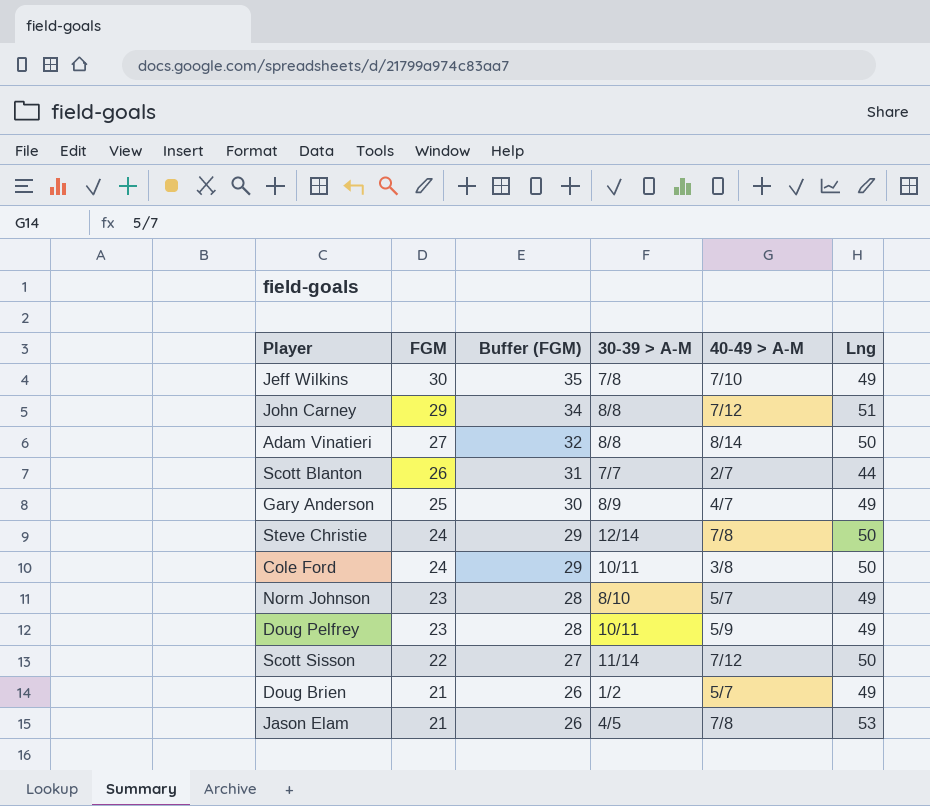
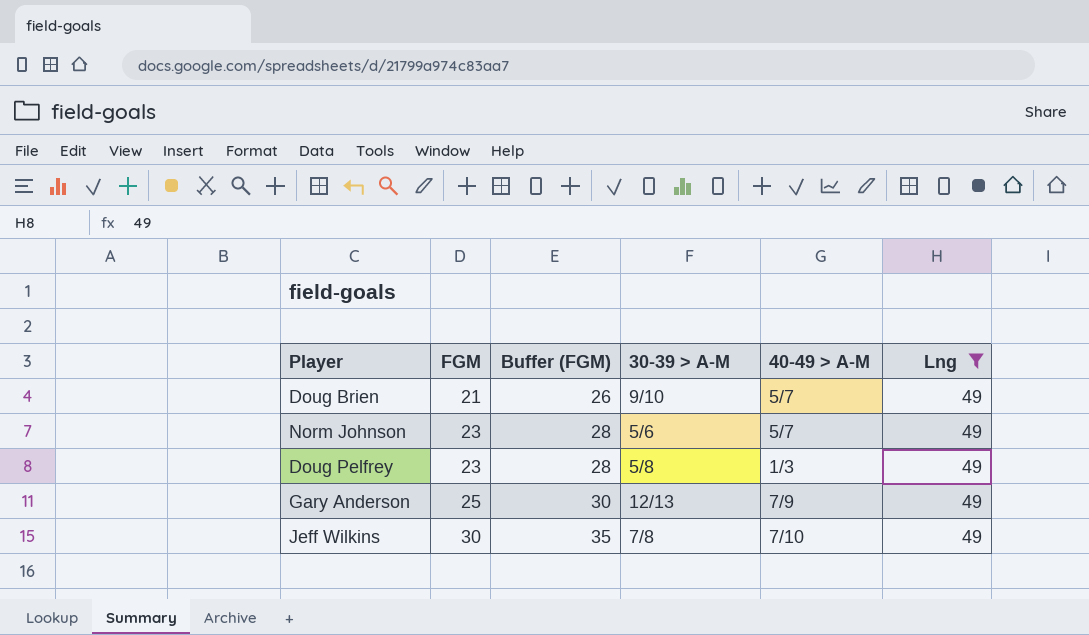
filter: none -> Lng = 49
row order: FGM descending -> FGM ascending
Doug Brien | 30-39 > A-M: 1/2 -> 9/10
Norm Johnson | 30-39 > A-M: 8/10 -> 5/6
Doug Pelfrey | 30-39 > A-M: 10/11 -> 5/8
Doug Pelfrey | 40-49 > A-M: 5/9 -> 1/3
Gary Anderson | 30-39 > A-M: 8/9 -> 12/13
Gary Anderson | 40-49 > A-M: 4/7 -> 7/9

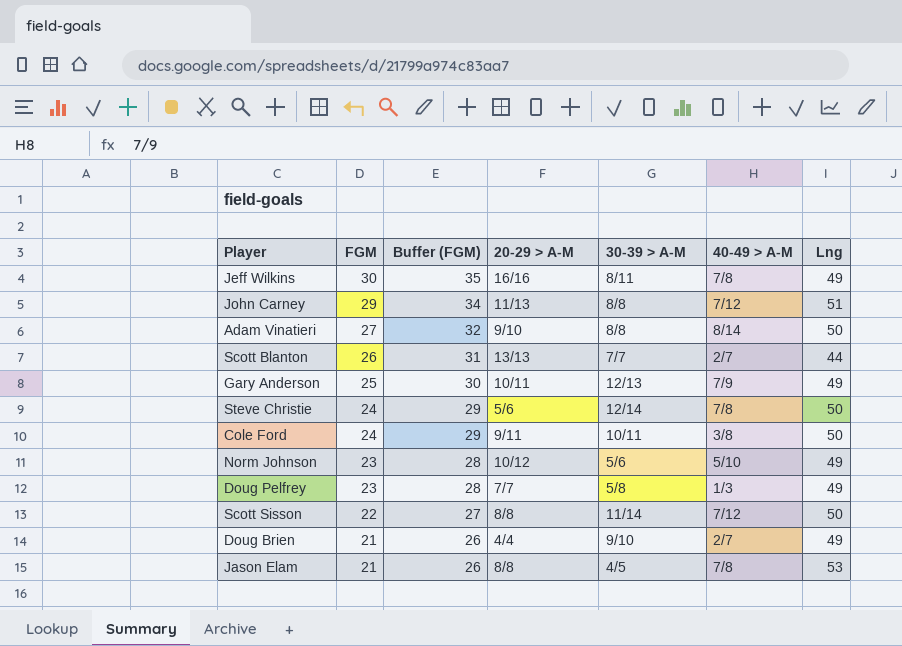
filter: Lng = 49 -> none
row order: FGM ascending -> FGM descending
column 20-29 > A-M | position: none -> 4
Jeff Wilkins | 30-39 > A-M: 7/8 -> 8/11
Jeff Wilkins | 40-49 > A-M: 7/10 -> 7/8
Norm Johnson | 40-49 > A-M: 5/7 -> 5/10
Doug Brien | 40-49 > A-M: 5/7 -> 2/7

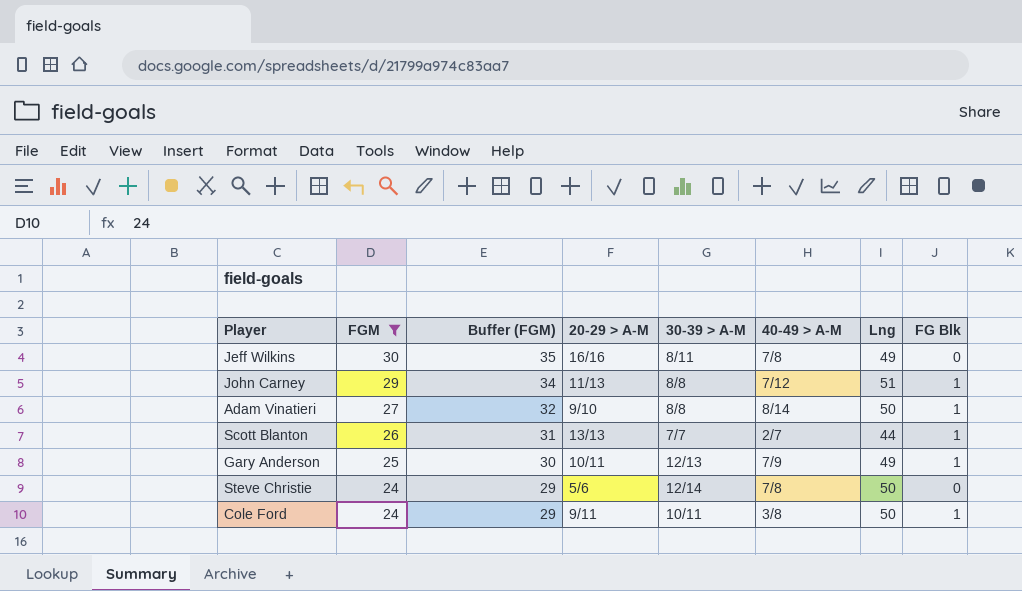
filter: none -> FGM >= 24
column FG Blk | position: none -> 8

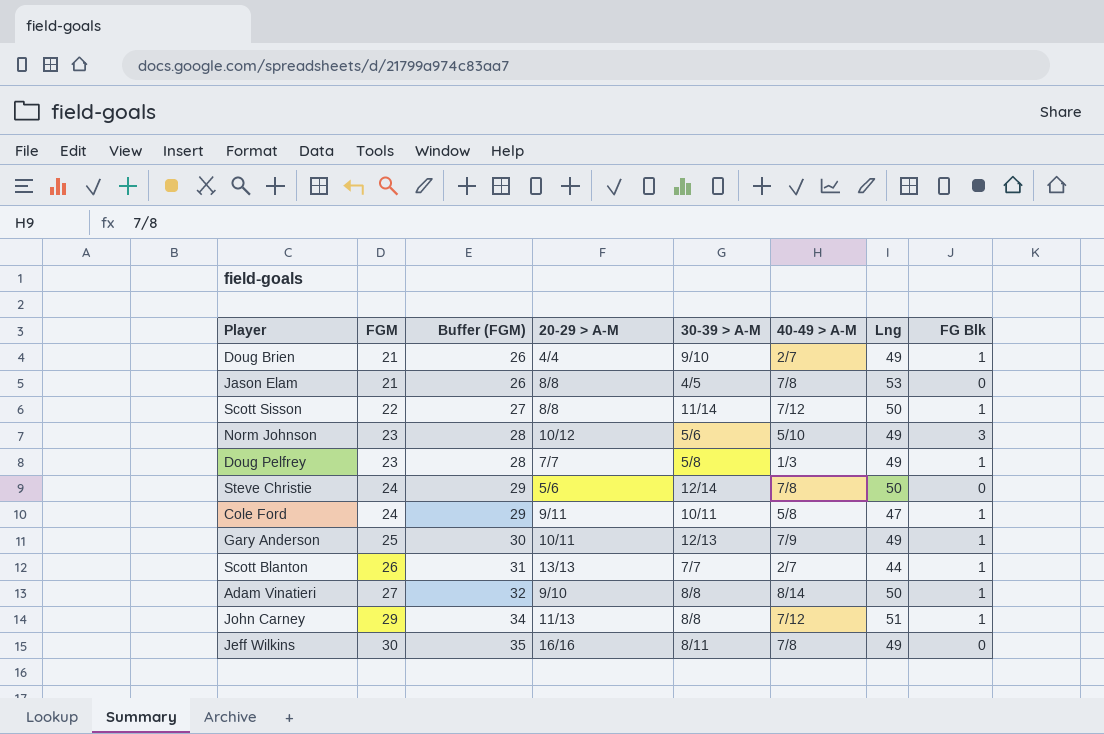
filter: FGM >= 24 -> none
row order: FGM descending -> FGM ascending
Cole Ford | 40-49 > A-M: 3/8 -> 5/8
Cole Ford | Lng: 50 -> 47

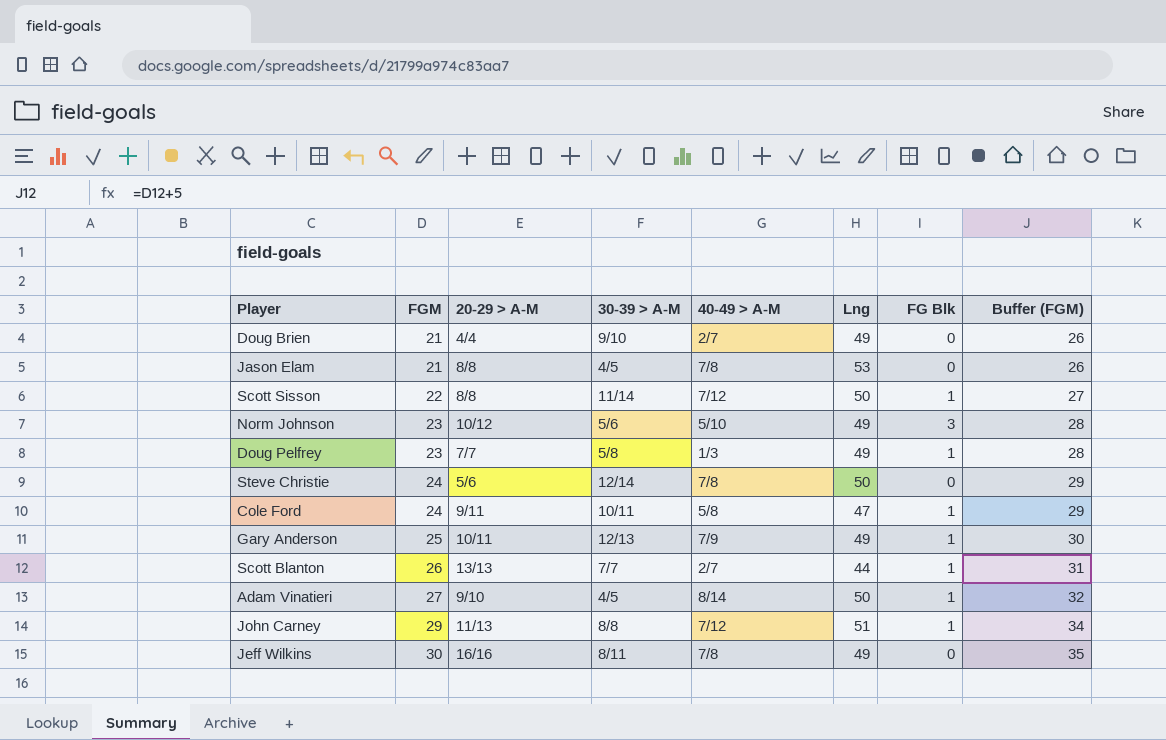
column Buffer (FGM) | position: 3 -> 8
Doug Brien | FG Blk: 1 -> 0
Adam Vinatieri | 30-39 > A-M: 8/8 -> 4/5

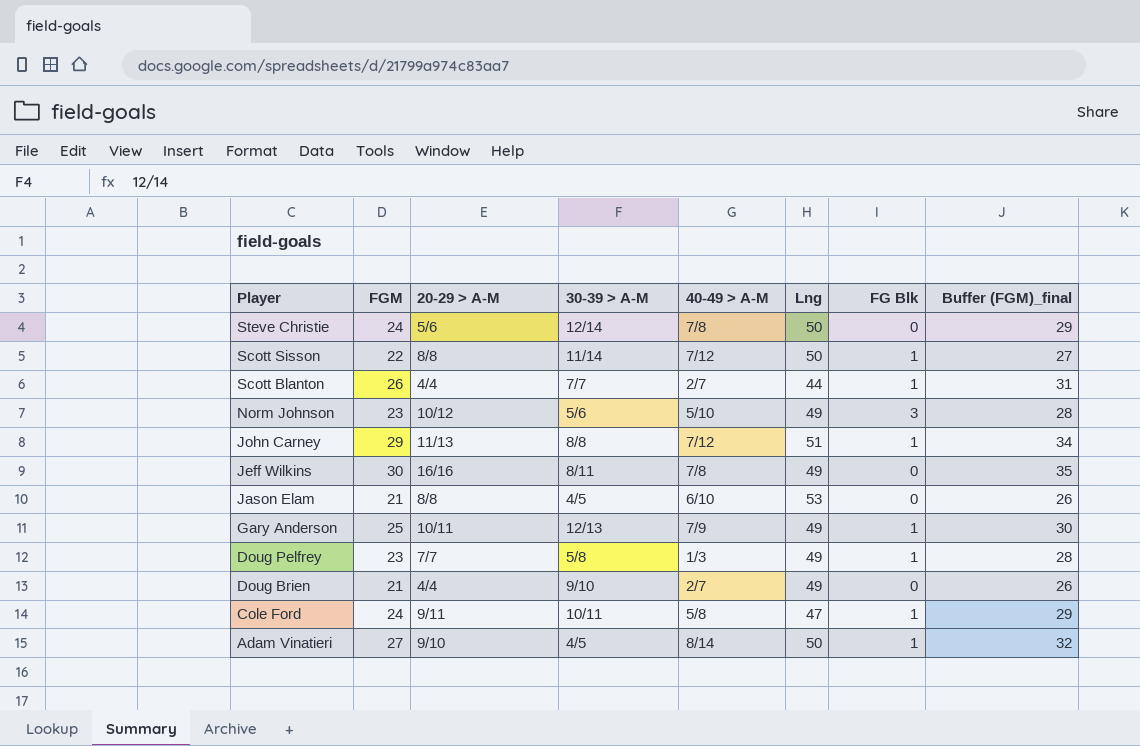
row order: FGM ascending -> Player descending
column name: Buffer (FGM) -> Buffer (FGM)_final
Scott Blanton | 20-29 > A-M: 13/13 -> 4/4
Jason Elam | 40-49 > A-M: 7/8 -> 6/10

